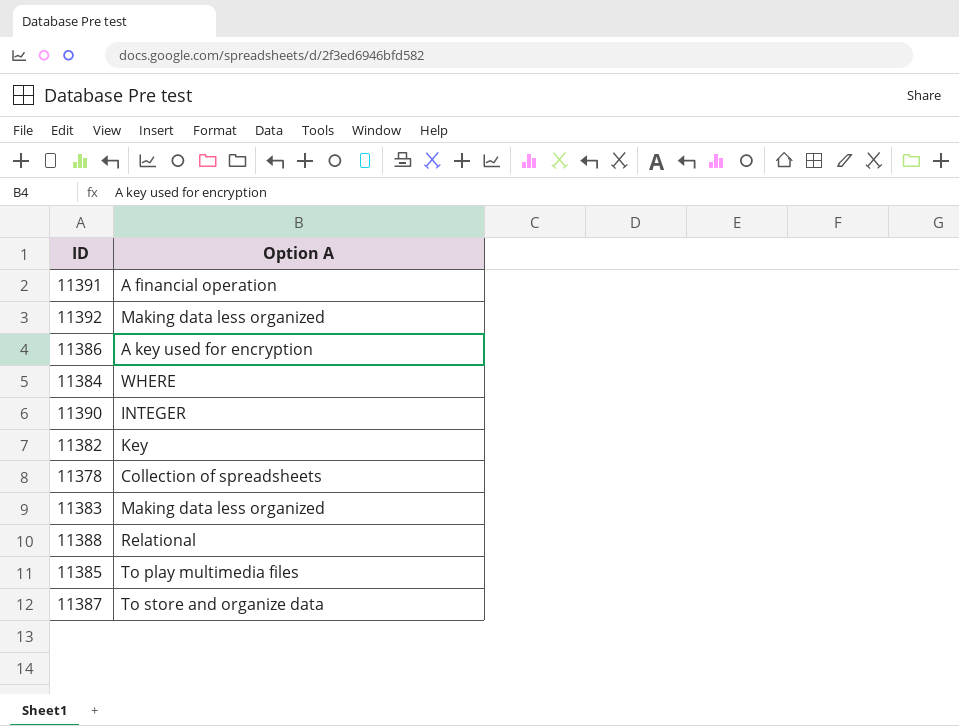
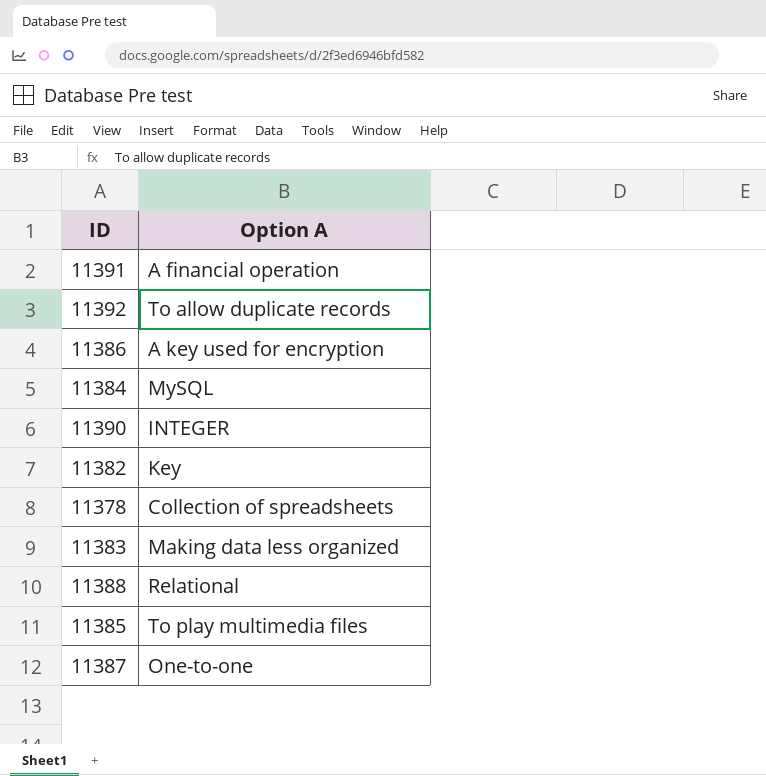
11392 | Option A: Making data less organized -> To allow duplicate records
11384 | Option A: WHERE -> MySQL
11387 | Option A: To store and organize data -> One-to-one

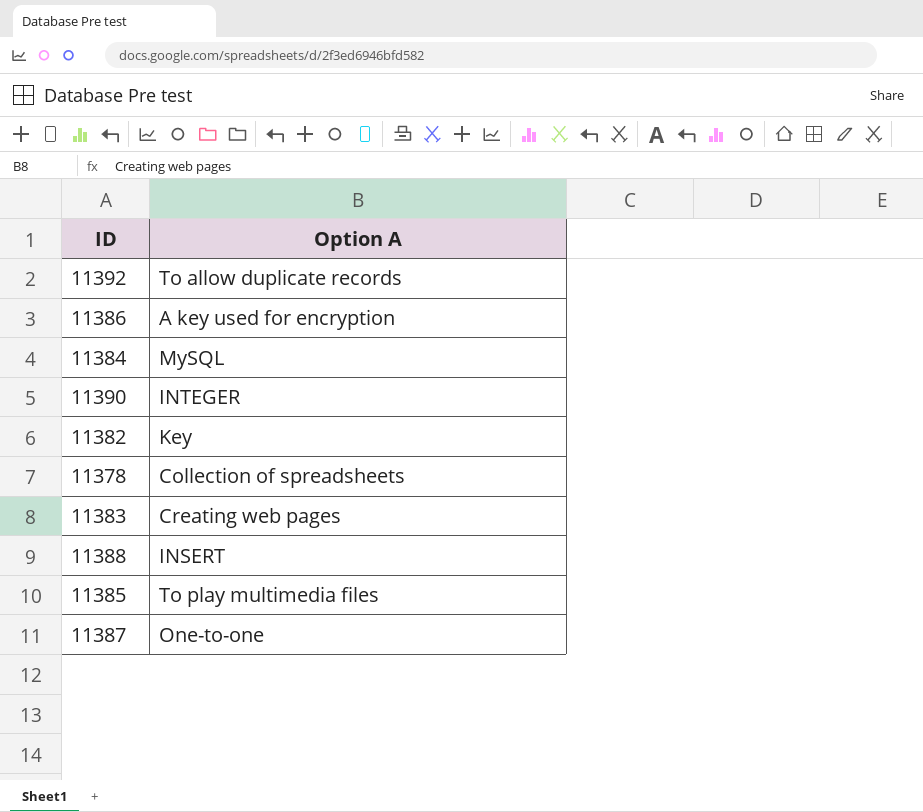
row 11391: A financial operation -> none
11383 | Option A: Making data less organized -> Creating web pages
11388 | Option A: Relational -> INSERT

